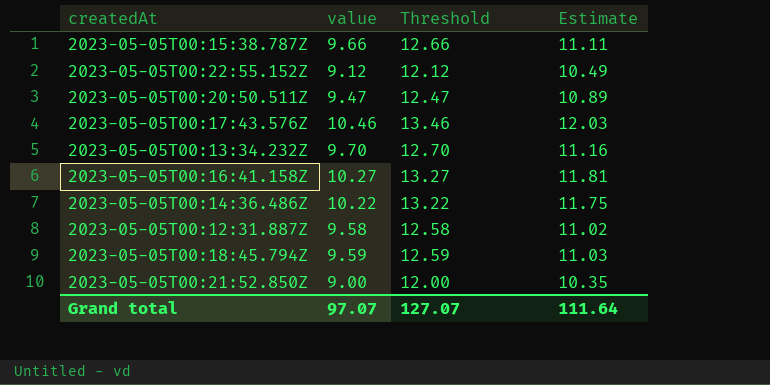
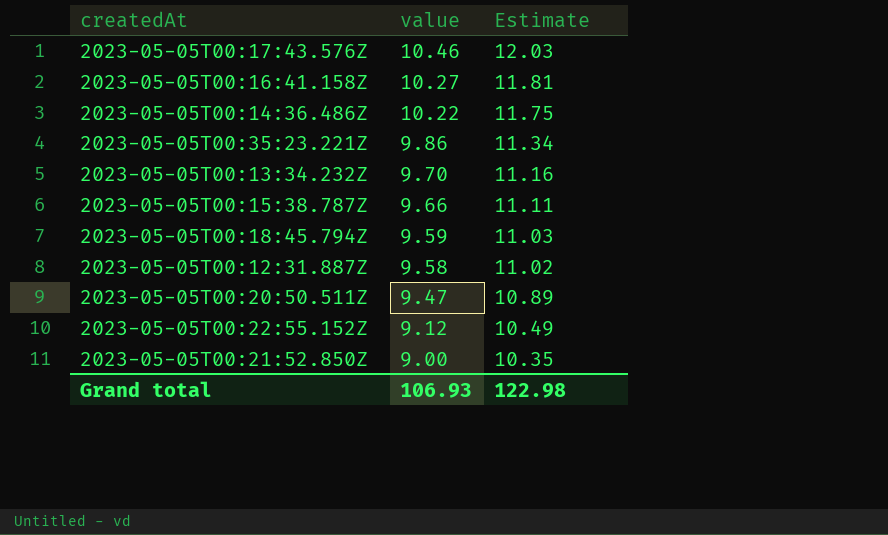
row order: none -> value descending
column Threshold | formula: [value] + 3 -> none
row 2023-05-05T00:35:23.221Z: none -> 9.86 | 11.34
Grand total | value: 97.07 -> 106.93
Grand total | Estimate: 111.64 -> 122.98

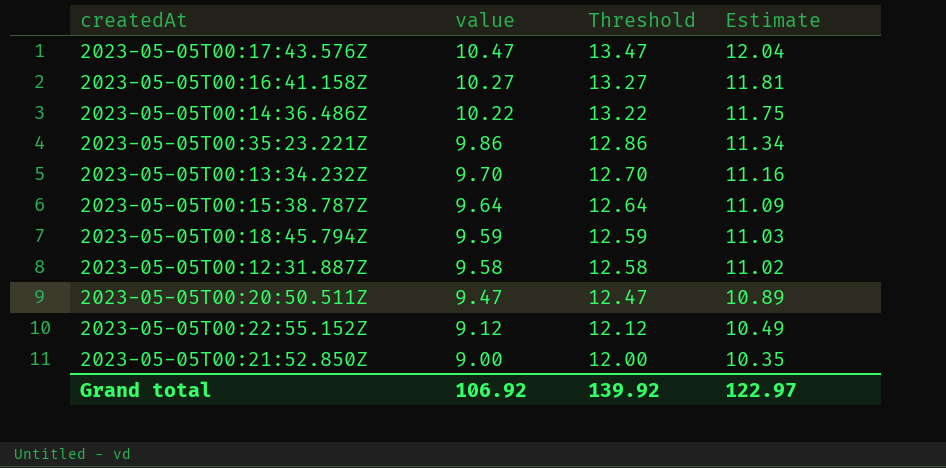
column Threshold | formula: none -> [value] + 3
2023-05-05T00:17:43.576Z | value: 10.46 -> 10.47
2023-05-05T00:17:43.576Z | Estimate: 12.03 -> 12.04
2023-05-05T00:15:38.787Z | value: 9.66 -> 9.64
2023-05-05T00:15:38.787Z | Estimate: 11.11 -> 11.09
Grand total | value: 106.93 -> 106.92
Grand total | Estimate: 122.98 -> 122.97

